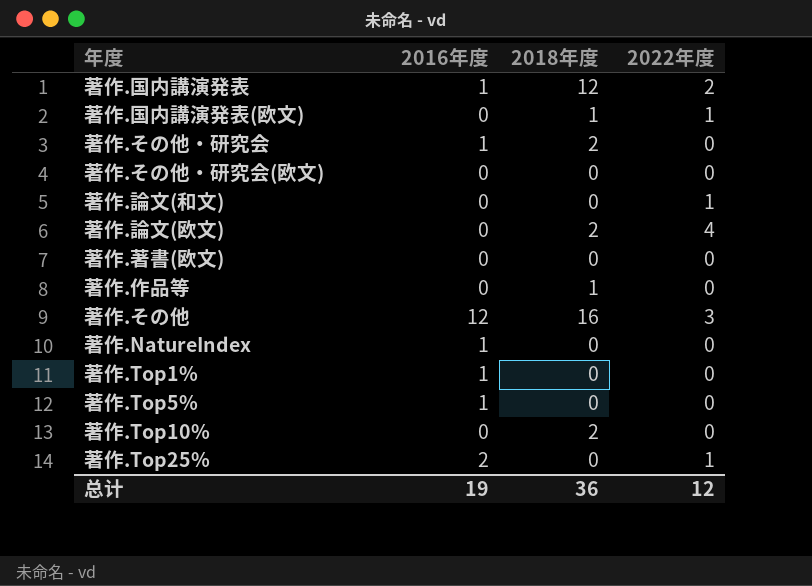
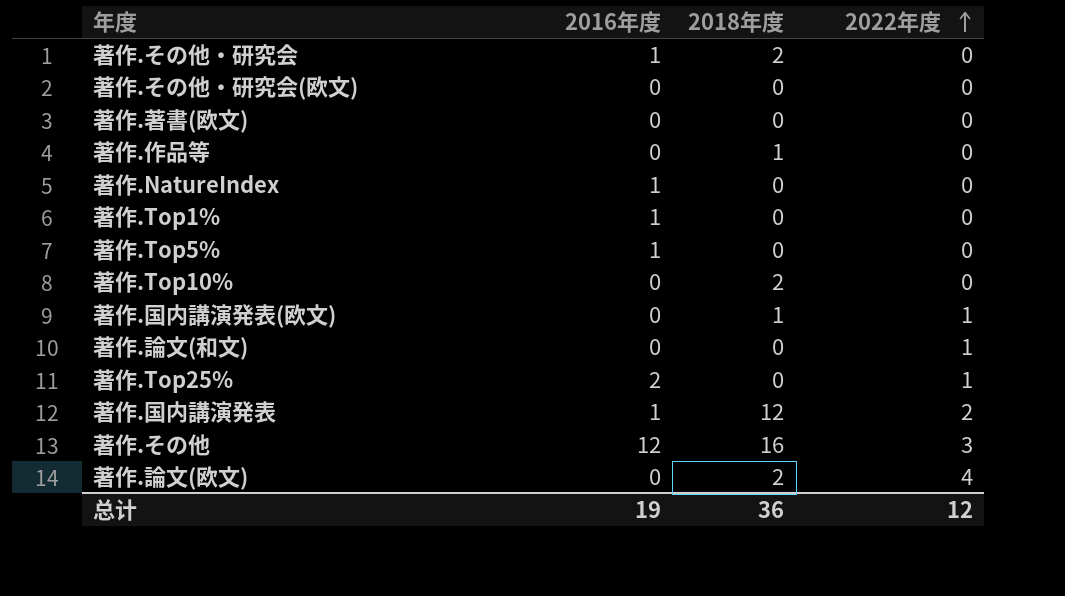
row order: none -> 2022年度 ascending

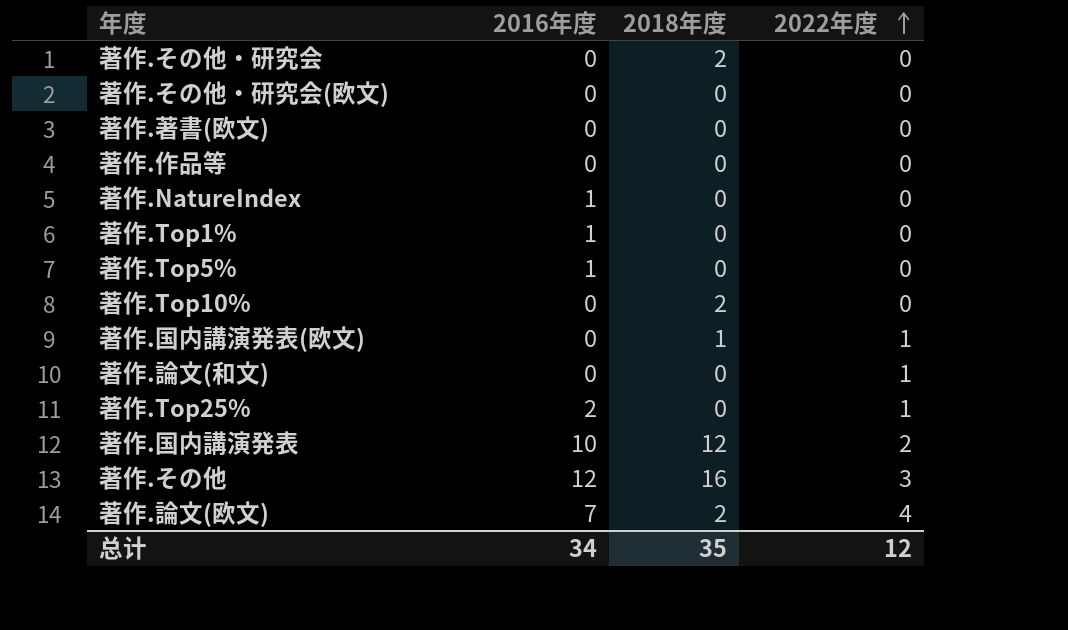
著作.その他・研究会 | 2016年度: 1 -> 0
著作.作品等 | 2018年度: 1 -> 0
著作.国内講演発表 | 2016年度: 1 -> 10
著作.論文(欧文) | 2016年度: 0 -> 7
总计 | 2016年度: 19 -> 34
总计 | 2018年度: 36 -> 35

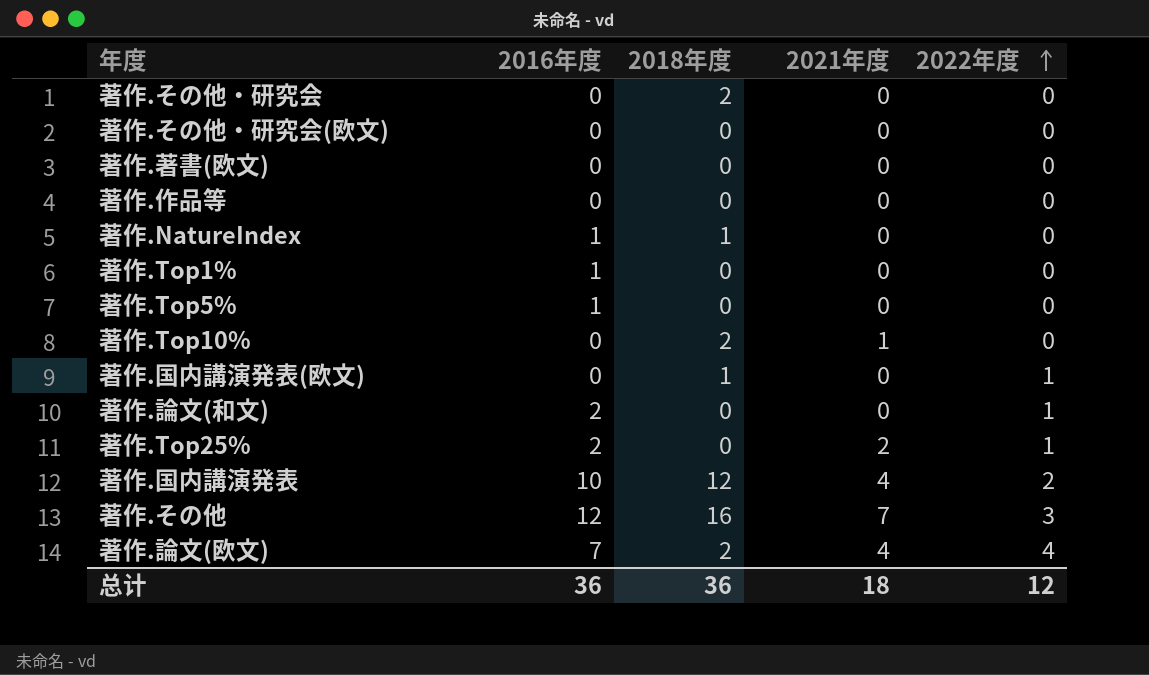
column 2021年度 | position: none -> 4
著作.NatureIndex | 2018年度: 0 -> 1
著作.論文(和文) | 2016年度: 0 -> 2
总计 | 2016年度: 34 -> 36
总计 | 2018年度: 35 -> 36

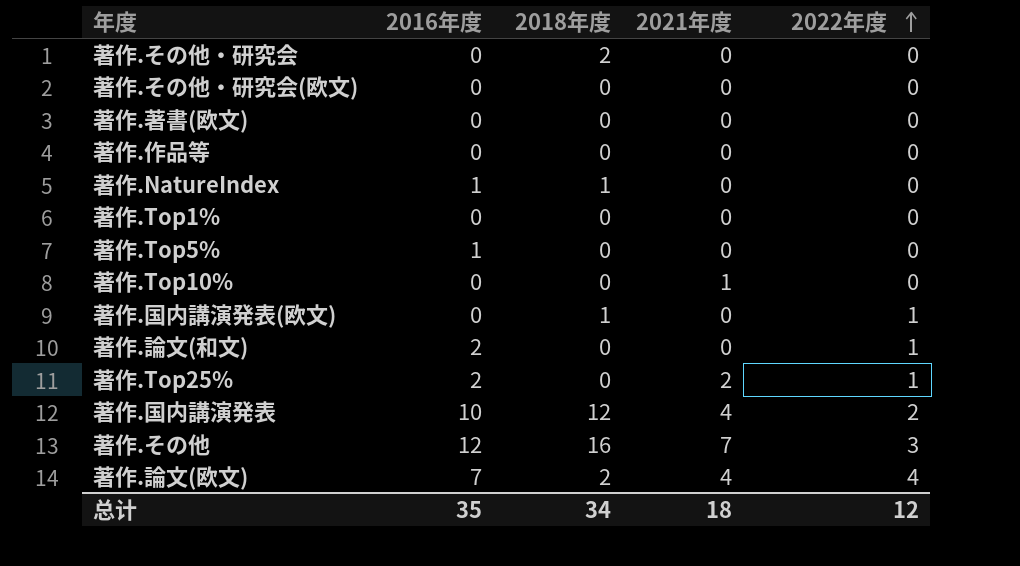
著作.Top1% | 2016年度: 1 -> 0
著作.Top10% | 2018年度: 2 -> 0
总计 | 2016年度: 36 -> 35
总计 | 2018年度: 36 -> 34

